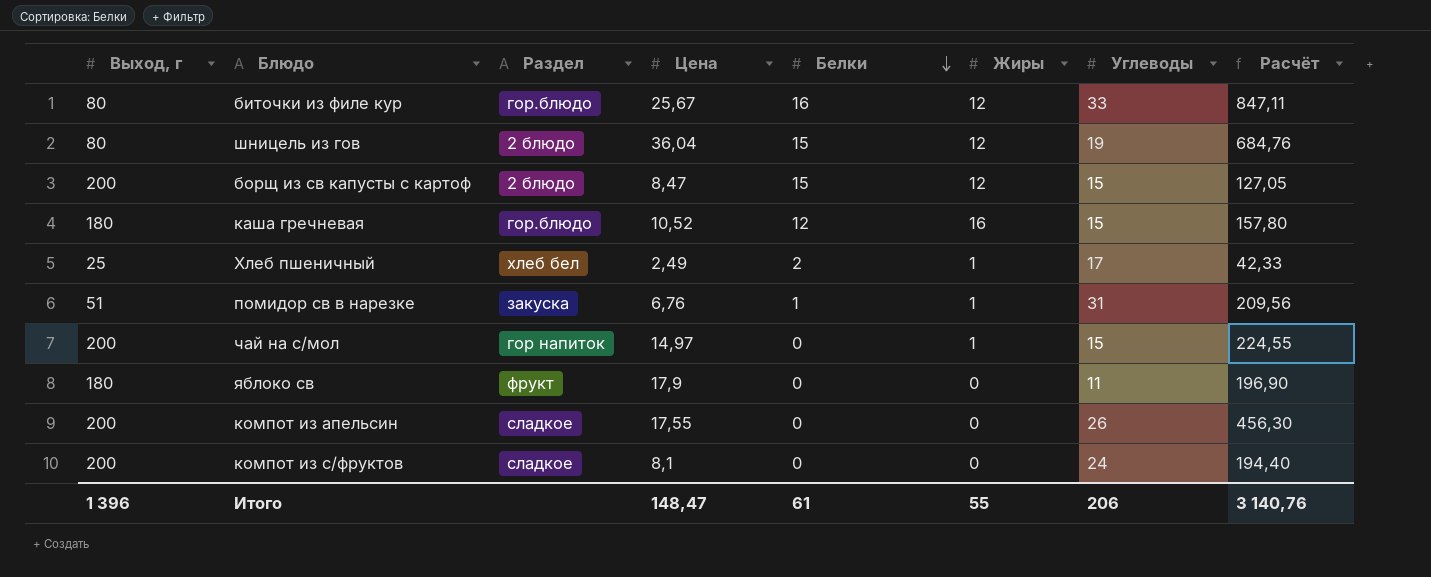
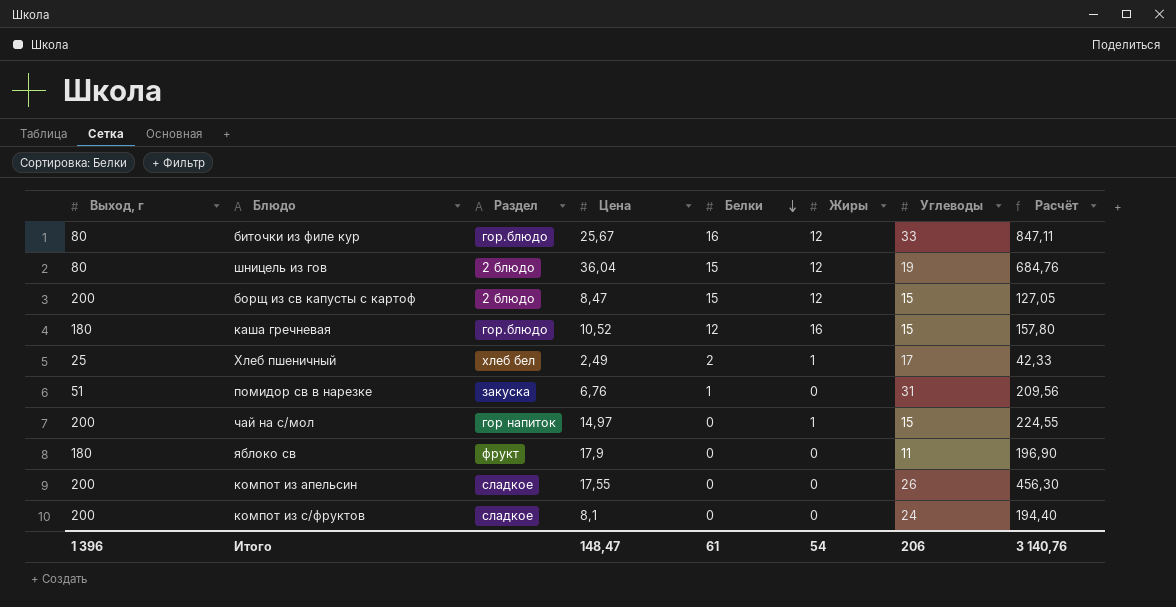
помидор св в нарезке | Жиры: 1 -> 0
Итого | Жиры: 55 -> 54

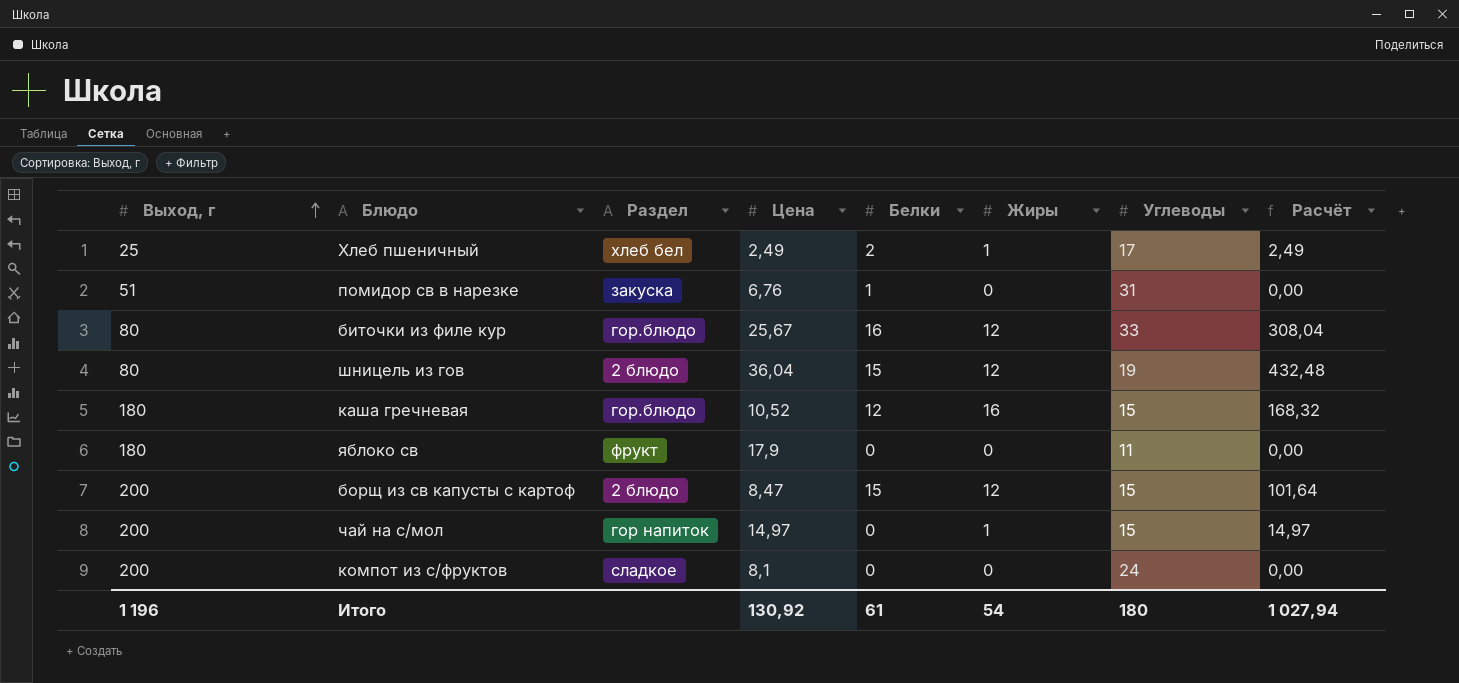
row order: Белки descending -> Выход, г ascending
column Расчёт | formula: [Цена] * [Углеводы] -> [Цена] * [Жиры]
row компот из апельсин: 200 | сладкое | 17,55 | 0 | 0 | 26 | 456,30 -> none
Итого | Выход, г: 1 396 -> 1 196
Итого | Цена: 148,47 -> 130,92
Итого | Углеводы: 206 -> 180
Итого | Расчёт: 3 140,76 -> 1 027,94

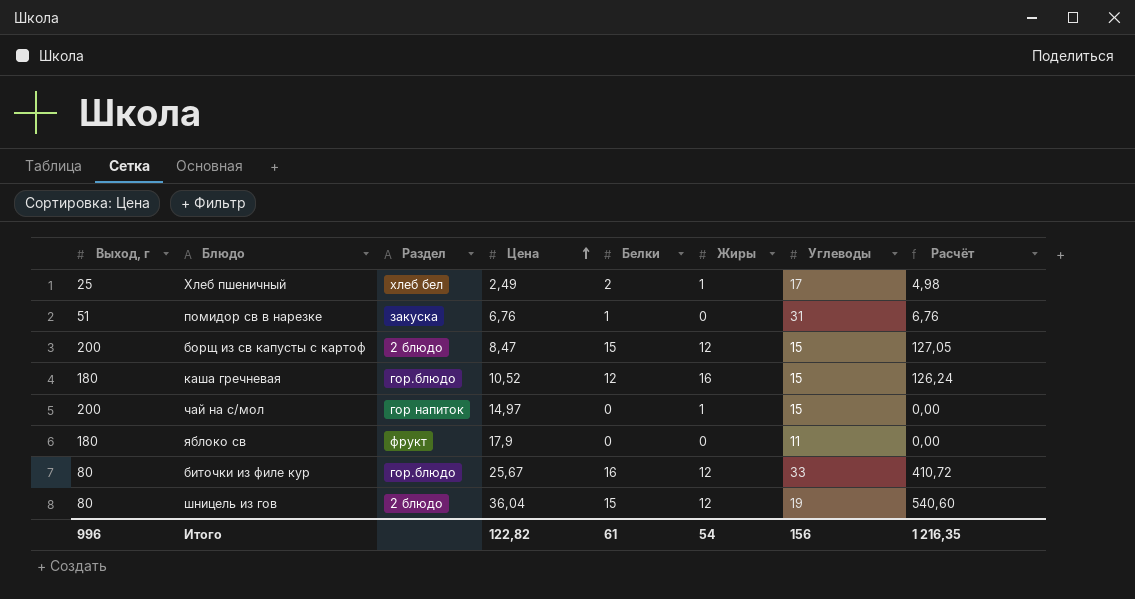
row order: Выход, г ascending -> Цена ascending
column Расчёт | formula: [Цена] * [Жиры] -> [Цена] * [Белки]
row компот из с/фруктов: 200 | сладкое | 8,1 | 0 | 0 | 24 | 0,00 -> none
Итого | Выход, г: 1 196 -> 996
Итого | Цена: 130,92 -> 122,82
Итого | Углеводы: 180 -> 156
Итого | Расчёт: 1 027,94 -> 1 216,35

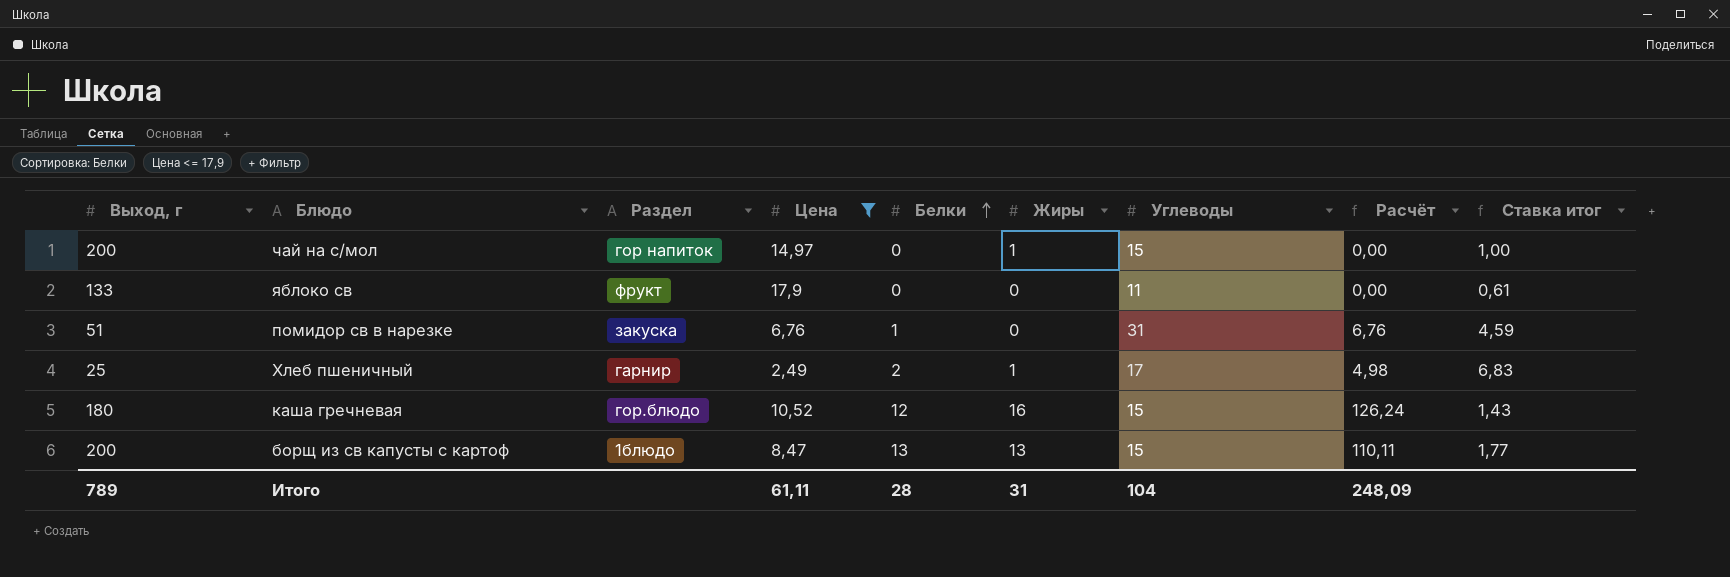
filter: none -> Цена <= 17,9
row order: Цена ascending -> Белки ascending
column Ставка итог | formula: none -> [Углеводы] / [Цена]
яблоко св | Выход, г: 180 -> 133
Хлеб пшеничный | Раздел: хлеб бел -> гарнир
борщ из св капусты с картоф | Раздел: 2 блюдо -> 1блюдо
борщ из св капусты с картоф | Белки: 15 -> 13
борщ из св капусты с картоф | Жиры: 12 -> 13
борщ из св капусты с картоф | Расчёт: 127,05 -> 110,11
Итого | Выход, г: 996 -> 789
Итого | Цена: 122,82 -> 61,11
Итого | Белки: 61 -> 28
Итого | Жиры: 54 -> 31
Итого | Углеводы: 156 -> 104
Итого | Расчёт: 1 216,35 -> 248,09

